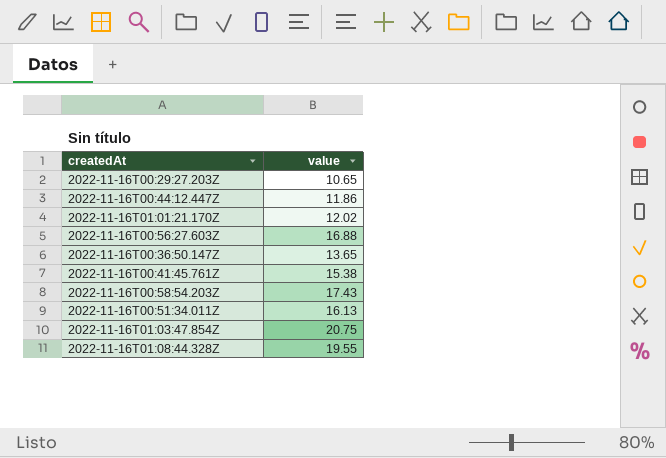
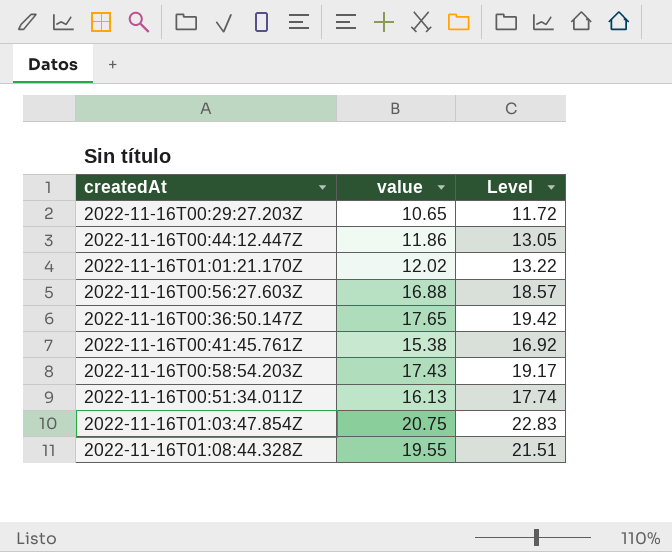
column Level | formula: none -> [value] * 1.1
2022-11-16T00:36:50.147Z | value: 13.65 -> 17.65

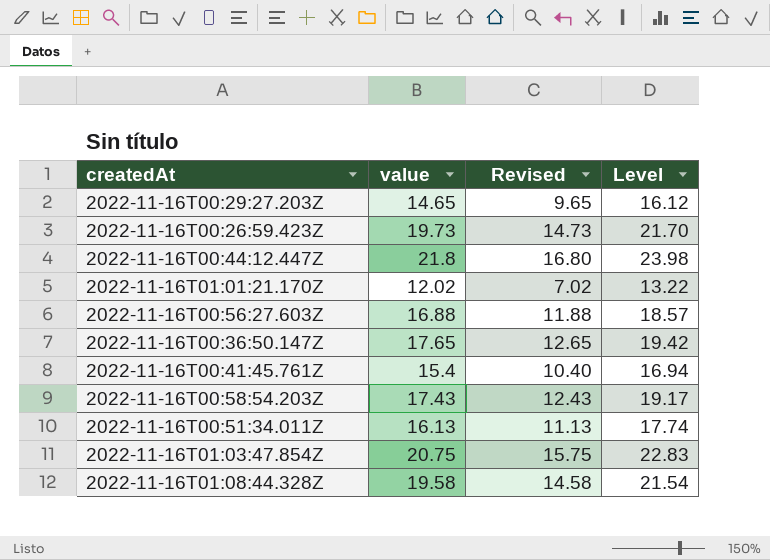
column Revised | formula: none -> [value] - 5
2022-11-16T00:29:27.203Z | value: 10.65 -> 14.65
2022-11-16T00:29:27.203Z | Level: 11.72 -> 16.12
row 2022-11-16T00:26:59.423Z: none -> 19.73 | 14.73 | 21.70
2022-11-16T00:44:12.447Z | value: 11.86 -> 21.8
2022-11-16T00:44:12.447Z | Level: 13.05 -> 23.98
2022-11-16T00:41:45.761Z | value: 15.38 -> 15.4
2022-11-16T00:41:45.761Z | Level: 16.92 -> 16.94
2022-11-16T01:08:44.328Z | value: 19.55 -> 19.58
2022-11-16T01:08:44.328Z | Level: 21.51 -> 21.54

